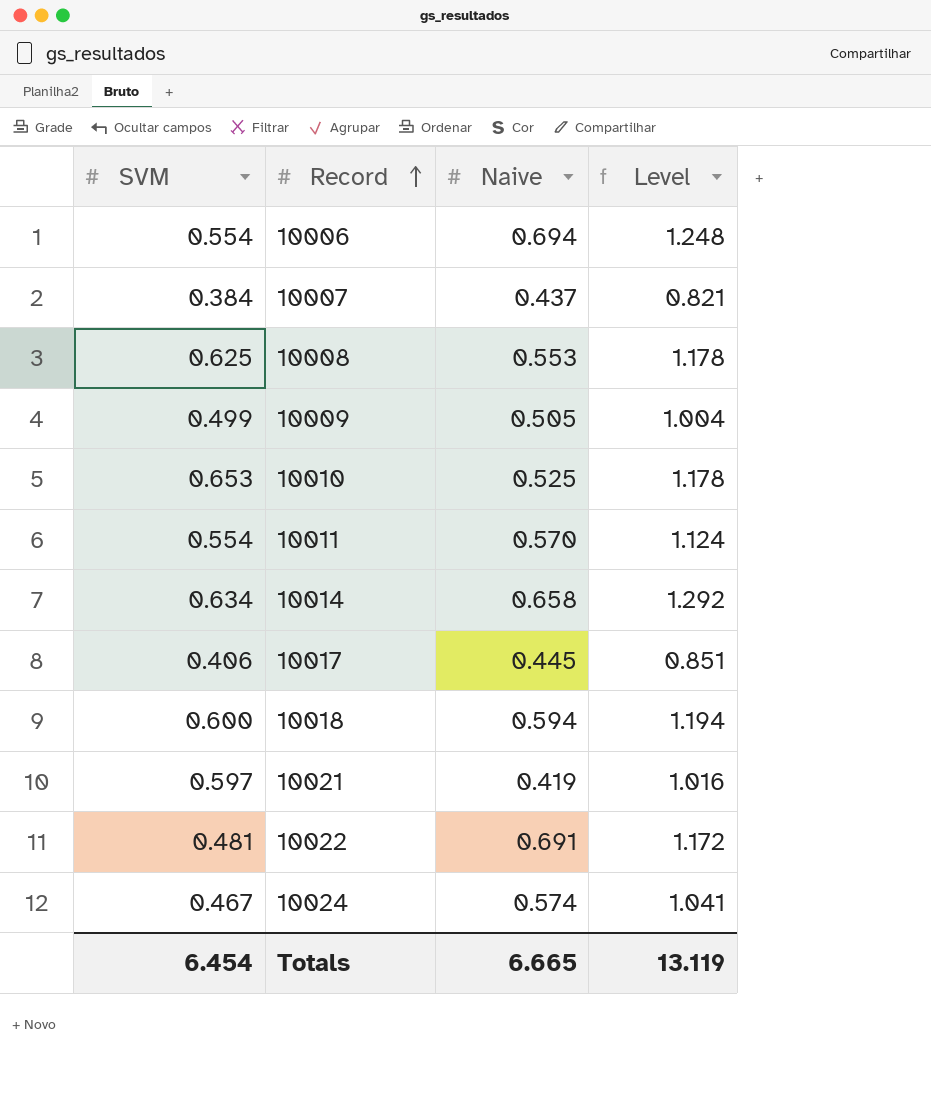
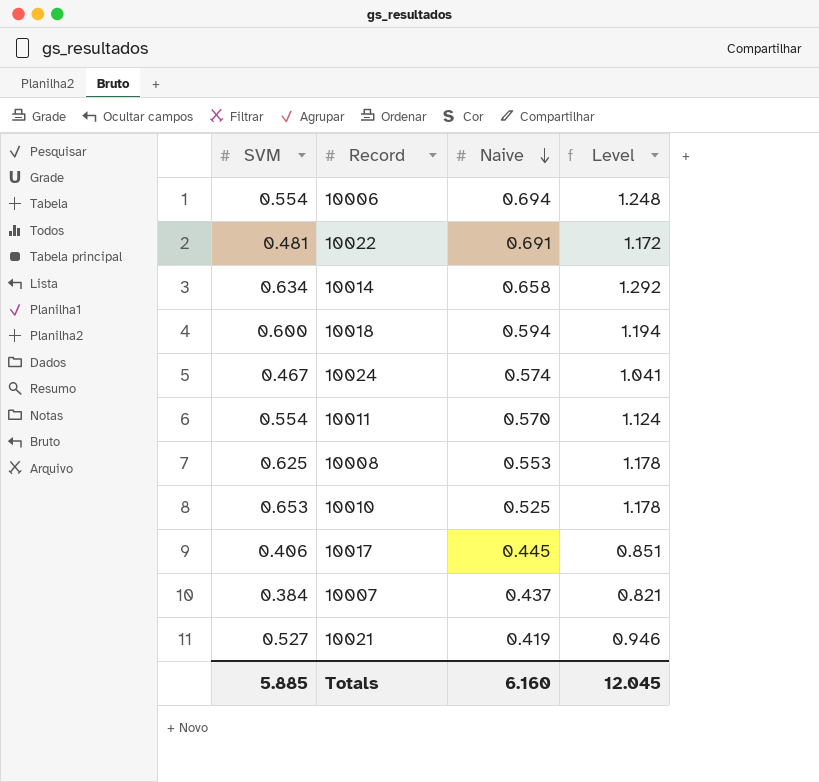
row order: Record ascending -> Naive descending
row 10009: 0.499 | 0.505 | 1.004 -> none
10021 | SVM: 0.597 -> 0.527
10021 | Level: 1.016 -> 0.946
Totals | SVM: 6.454 -> 5.885
Totals | Naive: 6.665 -> 6.160
Totals | Level: 13.119 -> 12.045

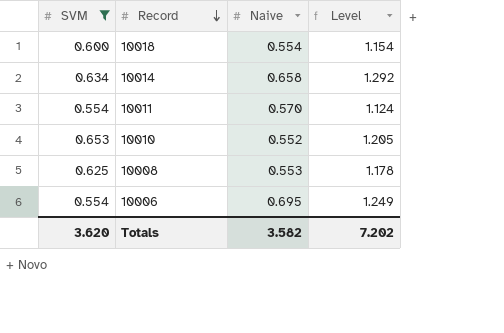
filter: none -> SVM >= 0.554
row order: Naive descending -> Record descending
10018 | Naive: 0.594 -> 0.554
10018 | Level: 1.194 -> 1.154
10010 | Naive: 0.525 -> 0.552
10010 | Level: 1.178 -> 1.205
10006 | Naive: 0.694 -> 0.695
10006 | Level: 1.248 -> 1.249
Totals | SVM: 5.885 -> 3.620
Totals | Naive: 6.160 -> 3.582
Totals | Level: 12.045 -> 7.202

